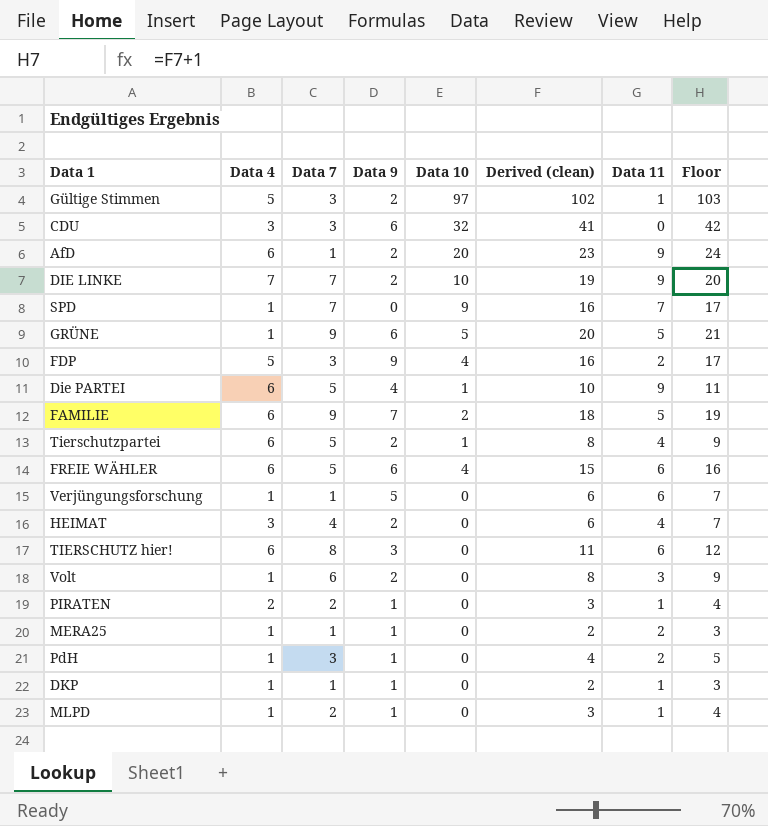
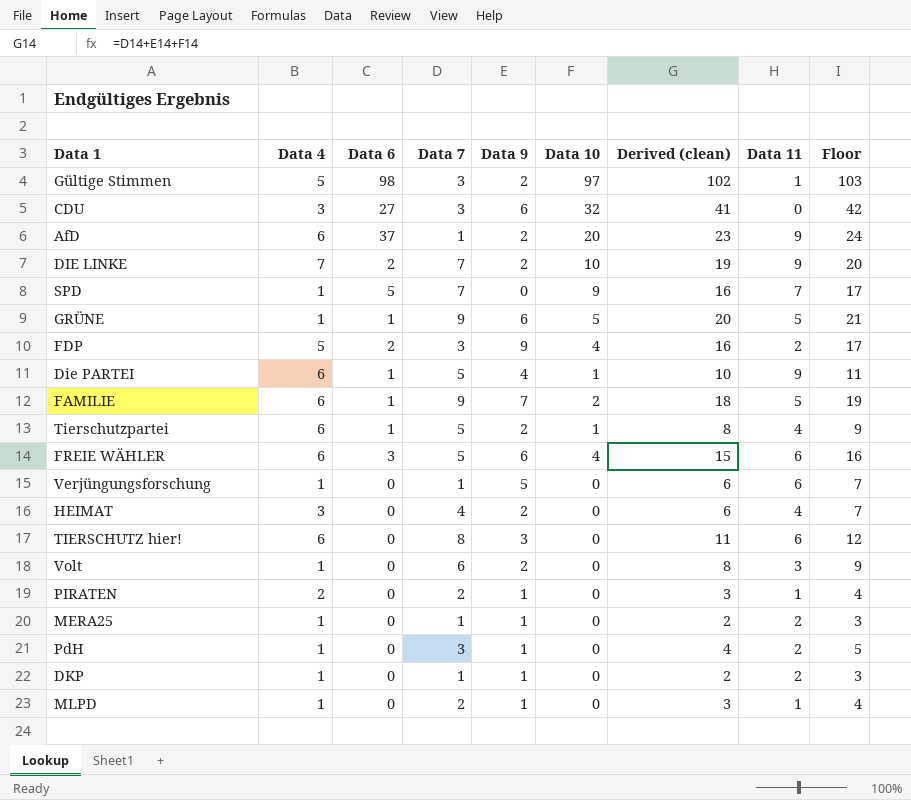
column Data 6 | position: none -> 3
DKP | Data 11: 1 -> 2

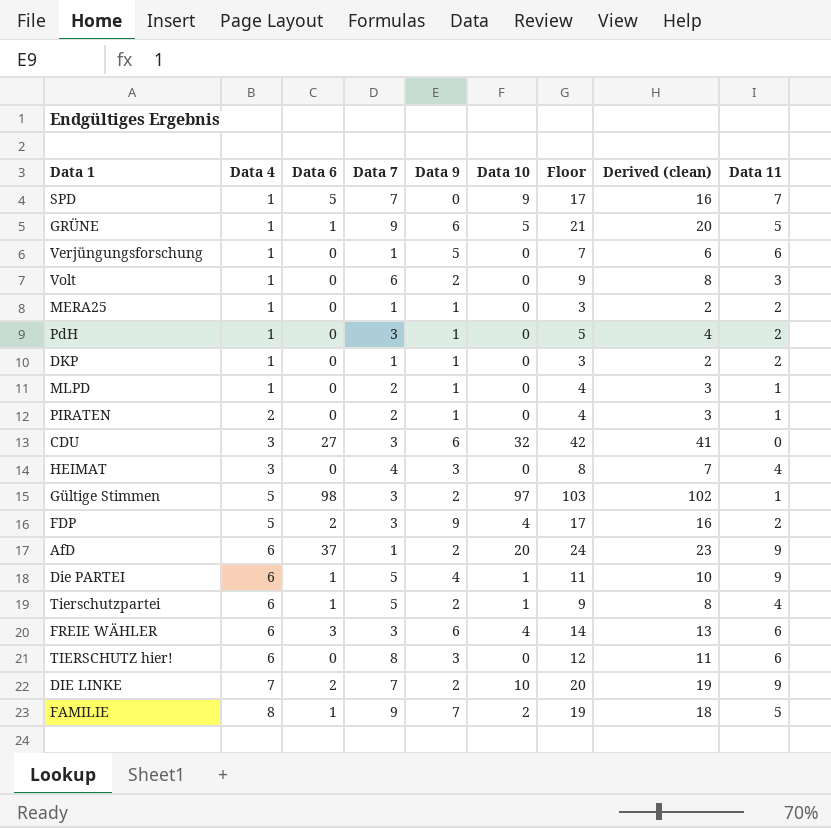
row order: none -> Data 4 ascending
column Floor | position: 9 -> 7
HEIMAT | Data 9: 2 -> 3
HEIMAT | Floor: 7 -> 8
HEIMAT | Derived (clean): 6 -> 7
FREIE WÄHLER | Data 7: 5 -> 3
FREIE WÄHLER | Floor: 16 -> 14
FREIE WÄHLER | Derived (clean): 15 -> 13
FAMILIE | Data 4: 6 -> 8

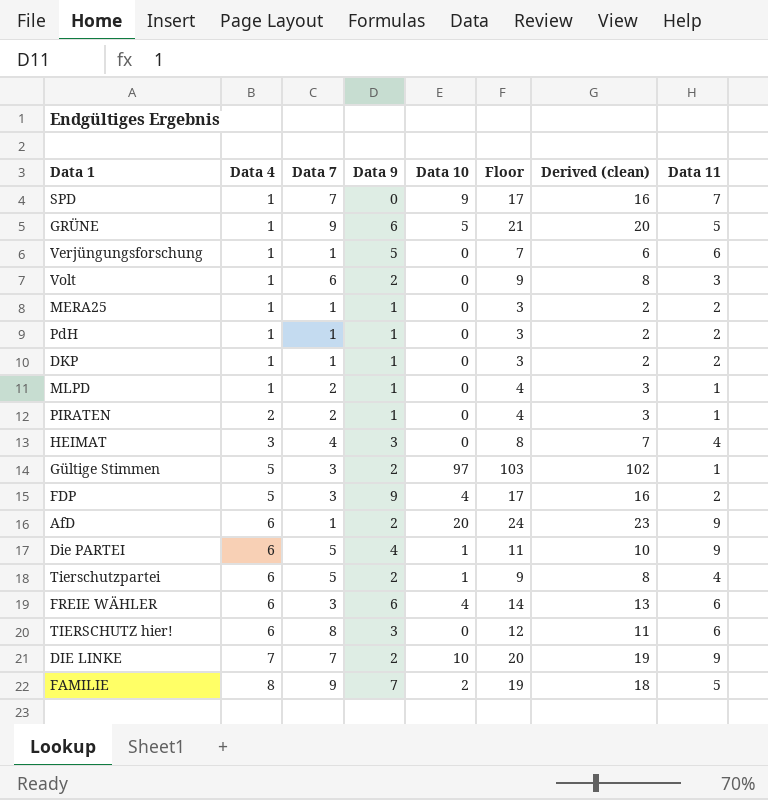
column Data 6 | position: 3 -> none
row CDU: 3 | 27 | 3 | 6 | 32 | 42 | 41 | 0 -> none
PdH | Data 7: 3 -> 1
PdH | Floor: 5 -> 3
PdH | Derived (clean): 4 -> 2

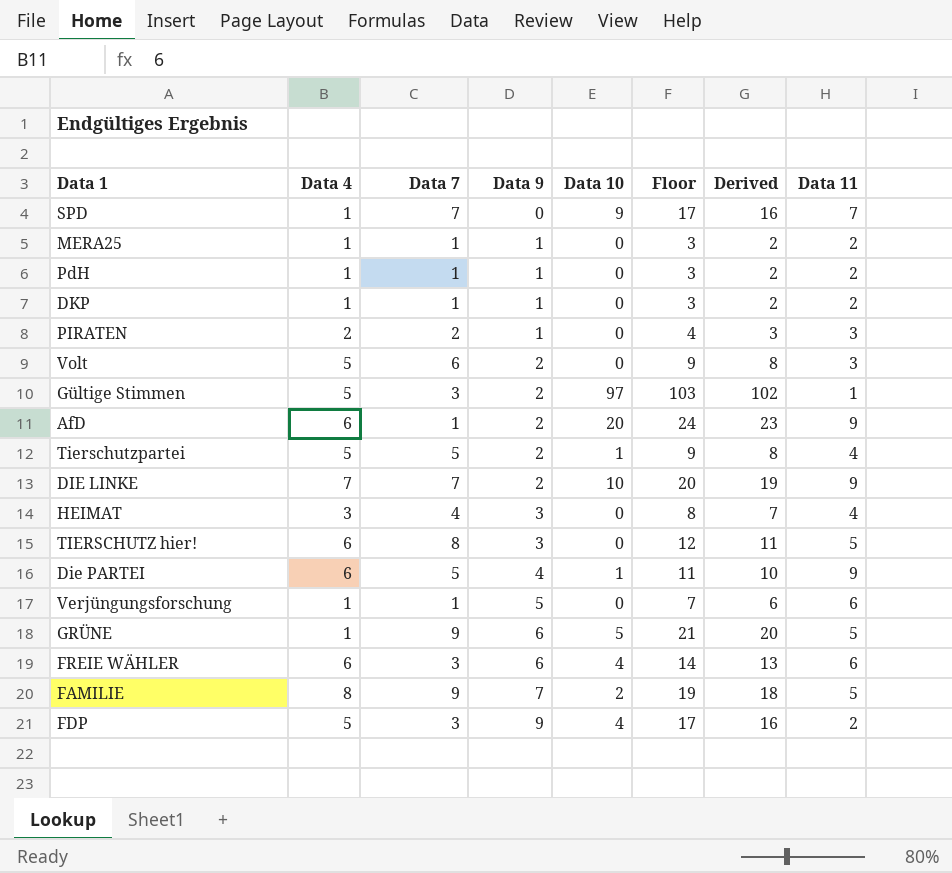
row order: Data 4 ascending -> Data 9 ascending
column name: Derived (clean) -> Derived
row MLPD: 1 | 2 | 1 | 0 | 4 | 3 | 1 -> none
PIRATEN | Data 11: 1 -> 3
Volt | Data 4: 1 -> 5
Tierschutzpartei | Data 4: 6 -> 5
TIERSCHUTZ hier! | Data 11: 6 -> 5

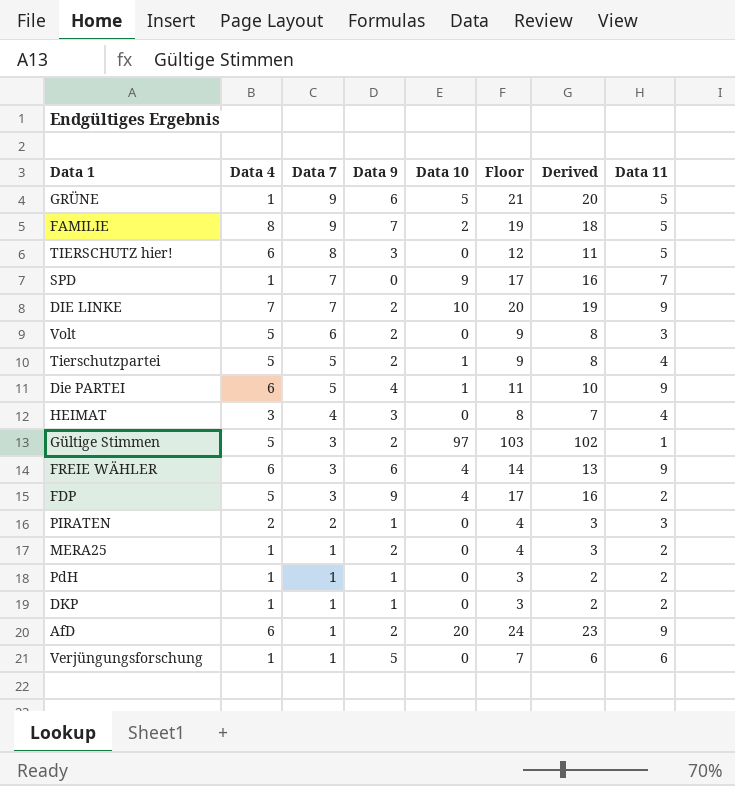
row order: Data 9 ascending -> Data 7 descending
FREIE WÄHLER | Data 11: 6 -> 9
MERA25 | Data 9: 1 -> 2
MERA25 | Floor: 3 -> 4
MERA25 | Derived: 2 -> 3

